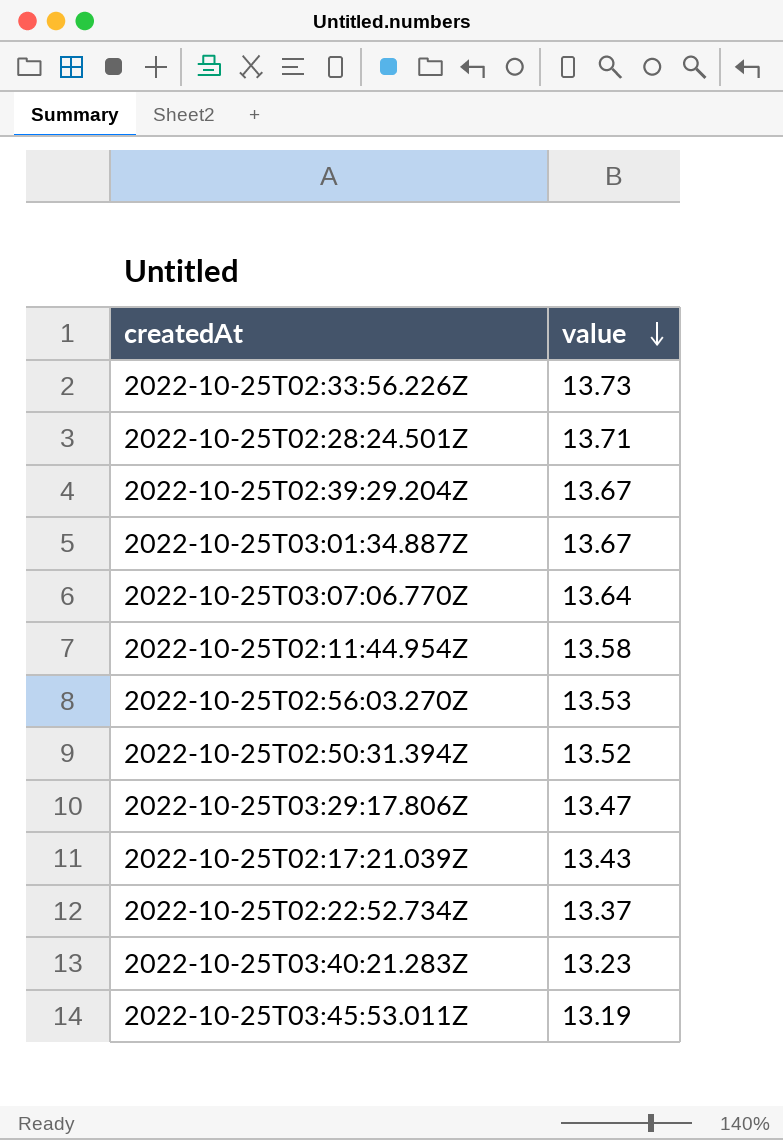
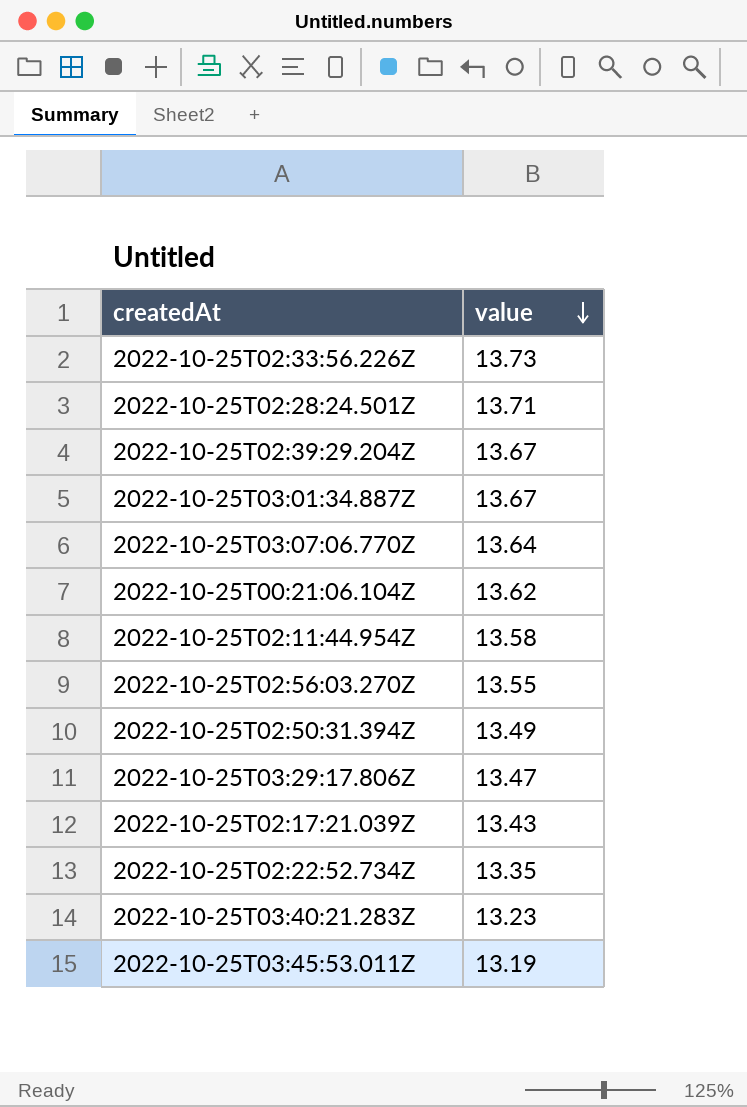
row 2022-10-25T00:21:06.104Z: none -> 13.62
2022-10-25T02:56:03.270Z | value: 13.53 -> 13.55
2022-10-25T02:50:31.394Z | value: 13.52 -> 13.49
2022-10-25T02:22:52.734Z | value: 13.37 -> 13.35

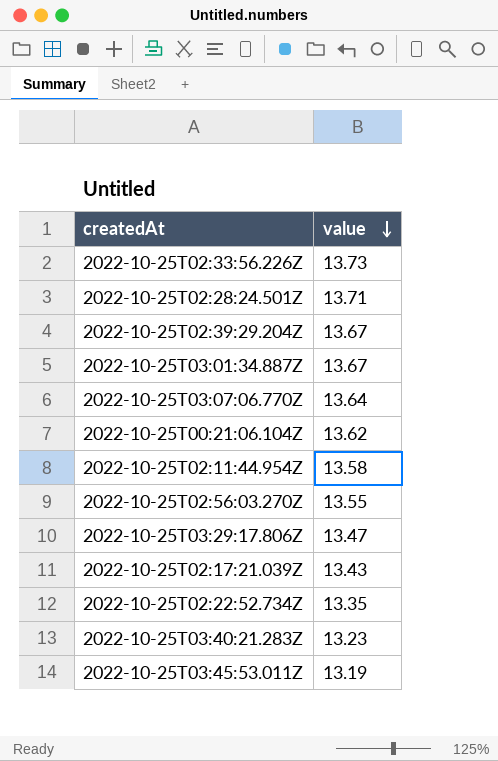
row 2022-10-25T02:50:31.394Z: 13.49 -> none

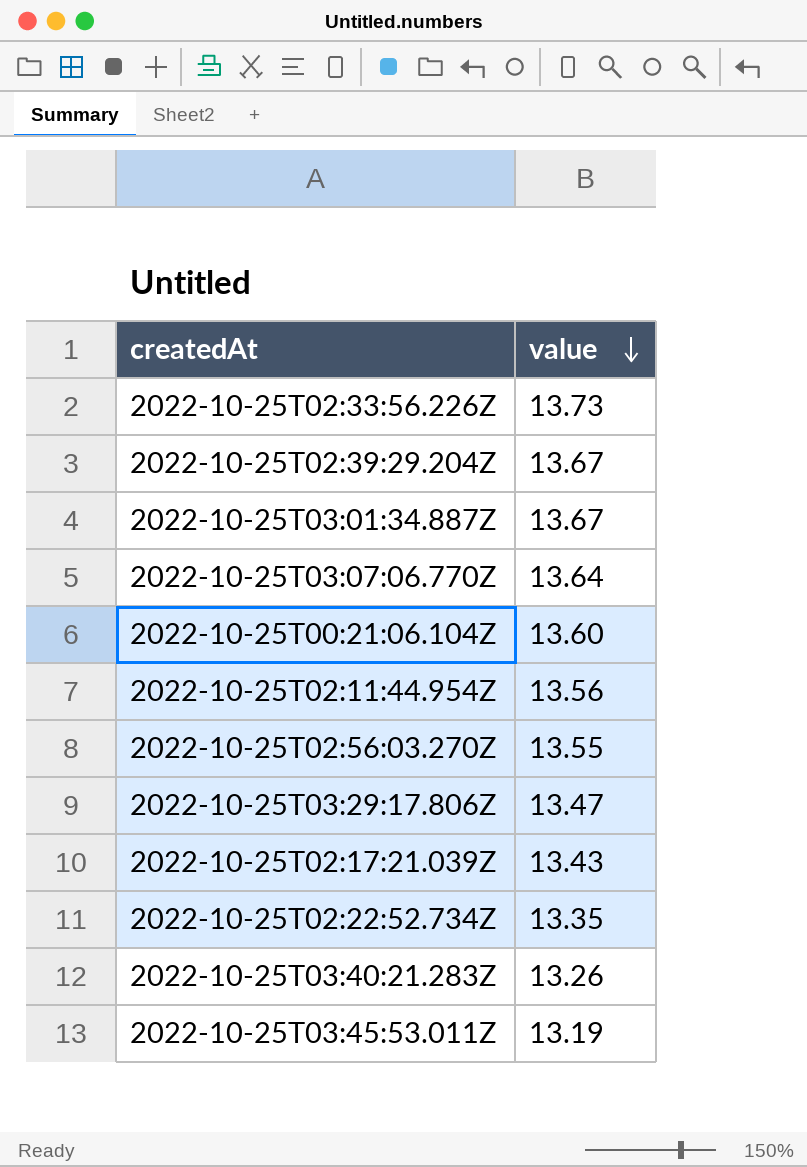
row 2022-10-25T02:28:24.501Z: 13.71 -> none
2022-10-25T00:21:06.104Z | value: 13.62 -> 13.60
2022-10-25T02:11:44.954Z | value: 13.58 -> 13.56
2022-10-25T03:40:21.283Z | value: 13.23 -> 13.26

